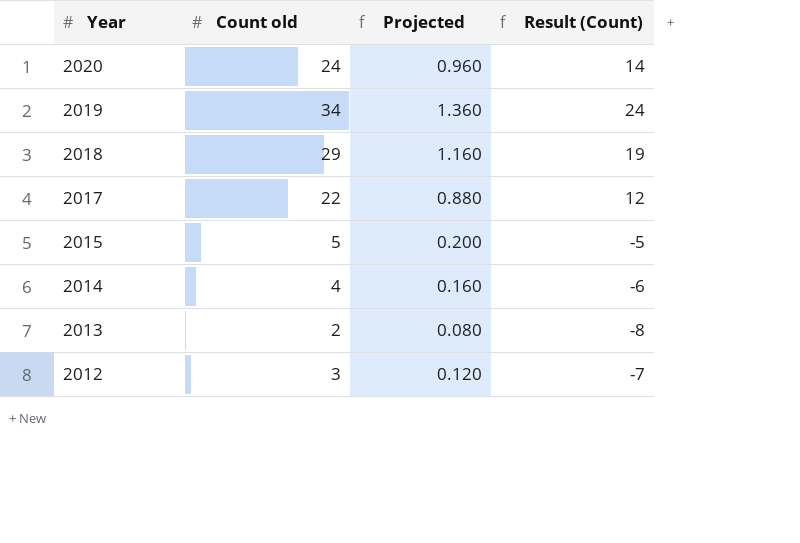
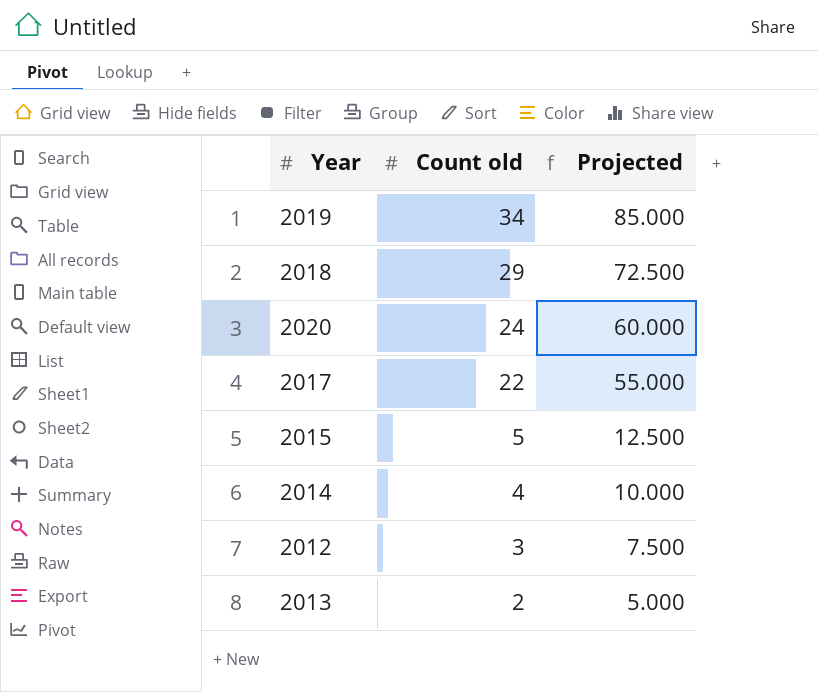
row order: Year descending -> Count old descending
column Result (Count) | formula: [Count old] - 10 -> none
column Projected | formula: [Count old] * 0.04 -> [Count old] * 2.5

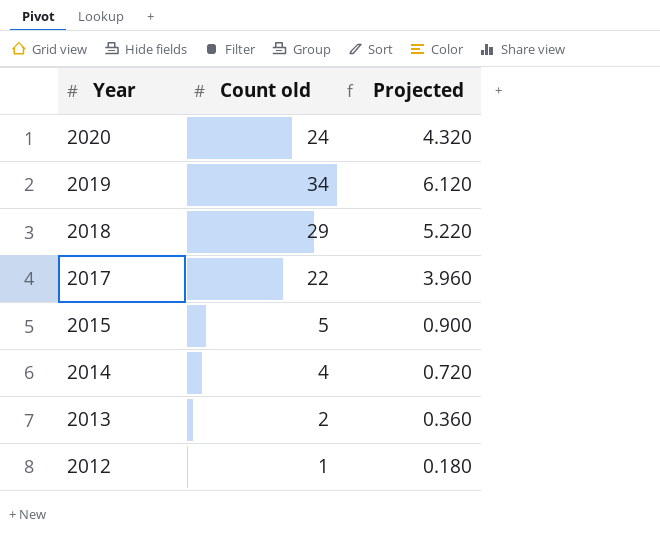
row order: Count old descending -> Year descending
column Projected | formula: [Count old] * 2.5 -> [Count old] * 0.18
2012 | Count old: 3 -> 1

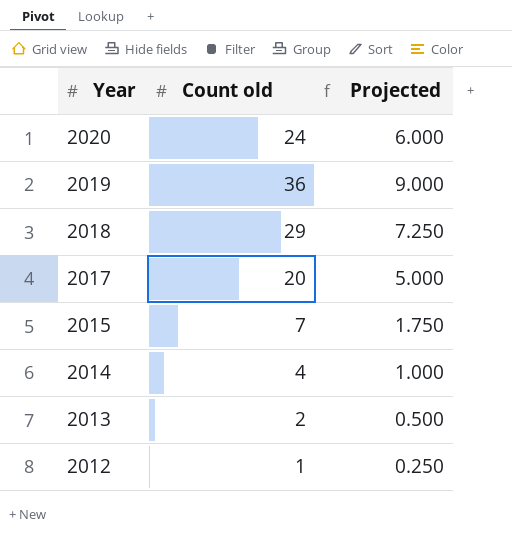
column Projected | formula: [Count old] * 0.18 -> [Count old] * 0.25
2019 | Count old: 34 -> 36
2017 | Count old: 22 -> 20
2015 | Count old: 5 -> 7

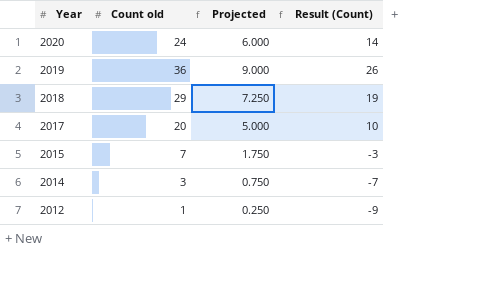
column Result (Count) | formula: none -> [Count old] - 10
row 2013: 2 | 0.500 -> none
2014 | Count old: 4 -> 3
2014 | Projected: 1.000 -> 0.750

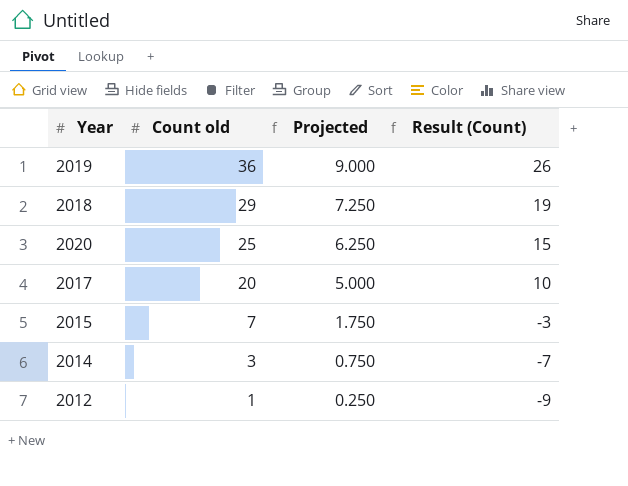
row order: Year descending -> Count old descending
2020 | Count old: 24 -> 25
2020 | Projected: 6.000 -> 6.250
2020 | Result (Count): 14 -> 15

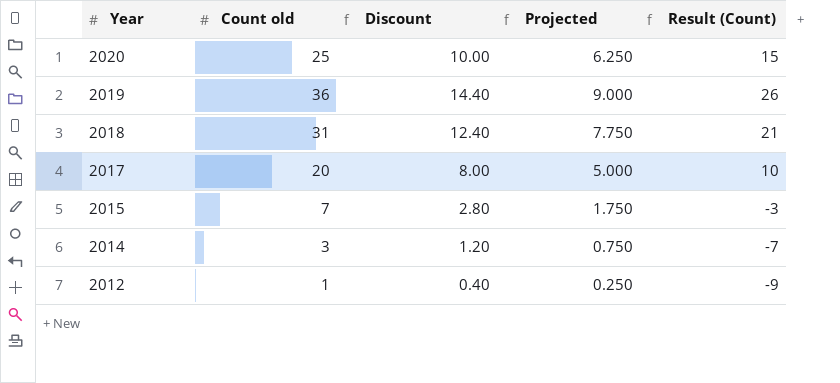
row order: Count old descending -> Year descending
column Discount | formula: none -> [Count old] * 0.4
2018 | Count old: 29 -> 31
2018 | Projected: 7.250 -> 7.750
2018 | Result (Count): 19 -> 21

